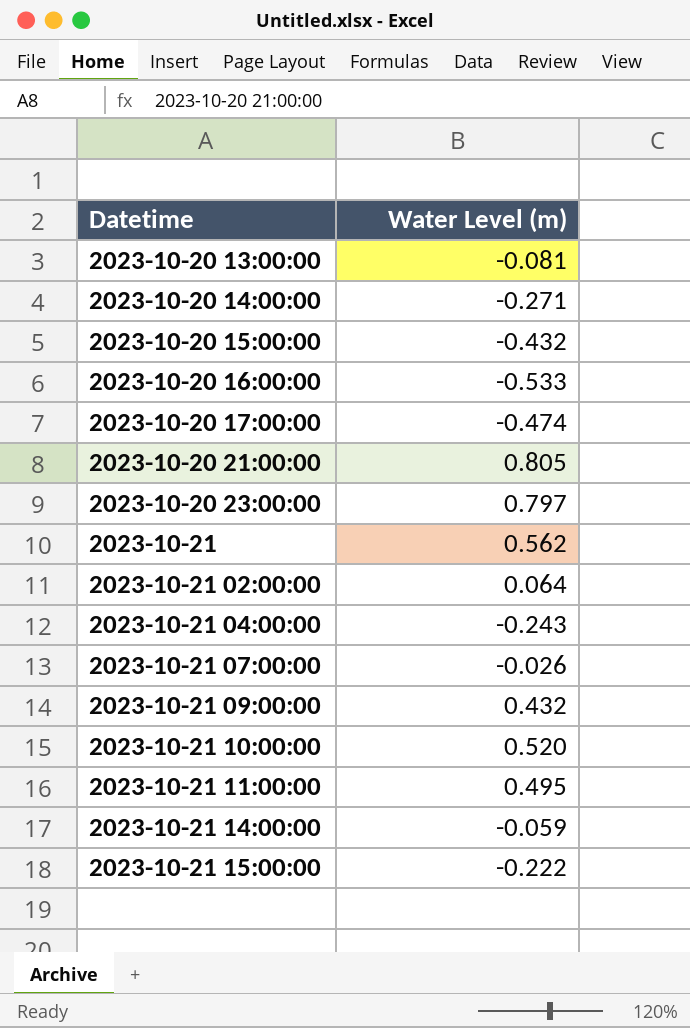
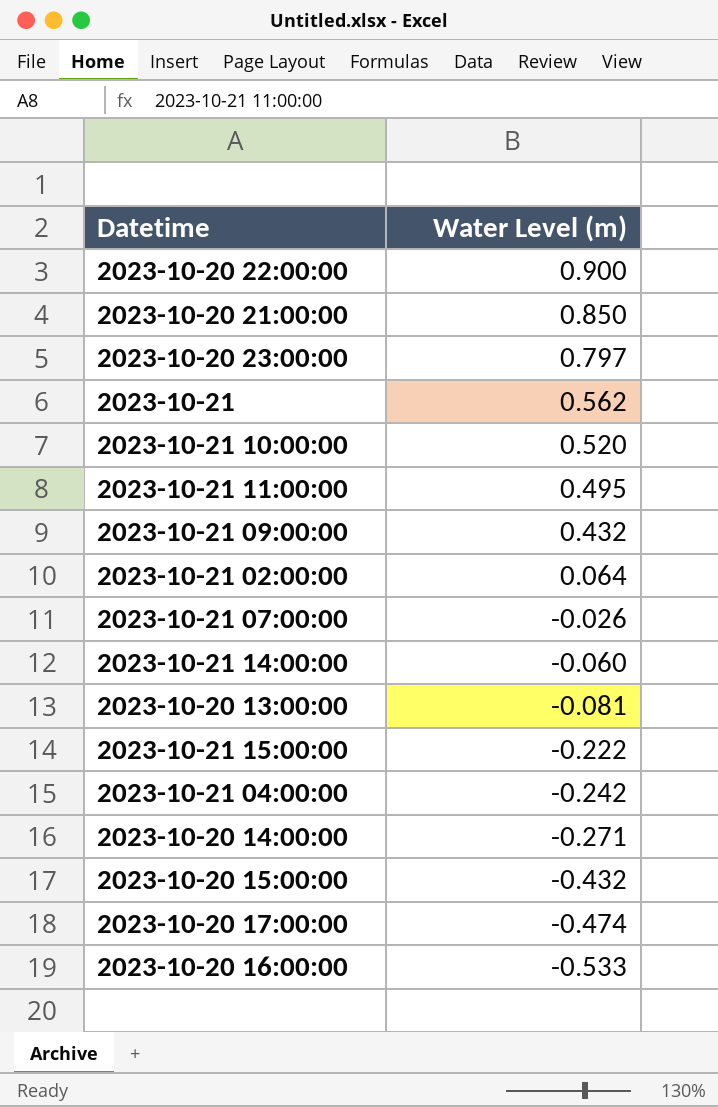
row order: Datetime ascending -> Water Level (m) descending
row 2023-10-20 22:00:00: none -> 0.900
2023-10-20 21:00:00 | Water Level (m): 0.805 -> 0.850
2023-10-21 14:00:00 | Water Level (m): -0.059 -> -0.060
2023-10-21 04:00:00 | Water Level (m): -0.243 -> -0.242

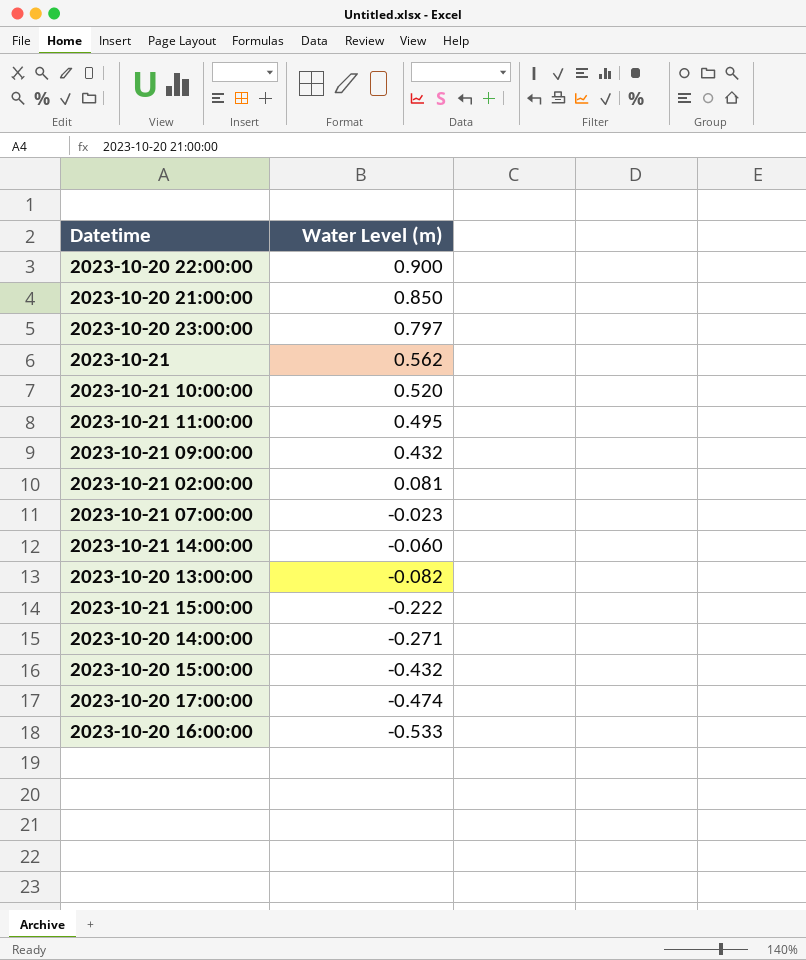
row 2023-10-21 04:00:00: -0.242 -> none
2023-10-21 02:00:00 | Water Level (m): 0.064 -> 0.081
2023-10-21 07:00:00 | Water Level (m): -0.026 -> -0.023
2023-10-20 13:00:00 | Water Level (m): -0.081 -> -0.082

